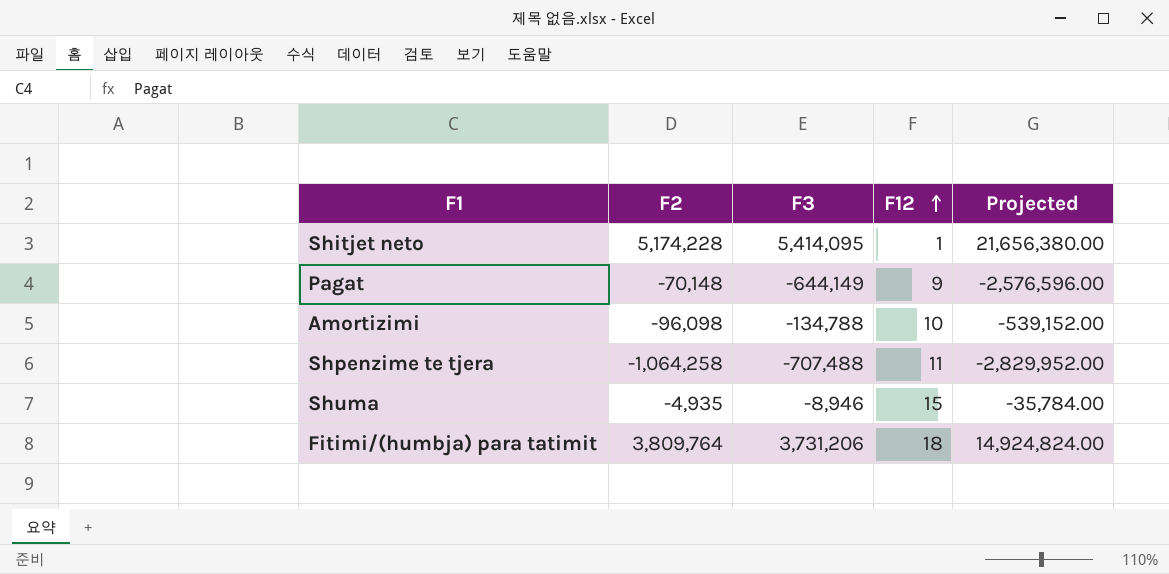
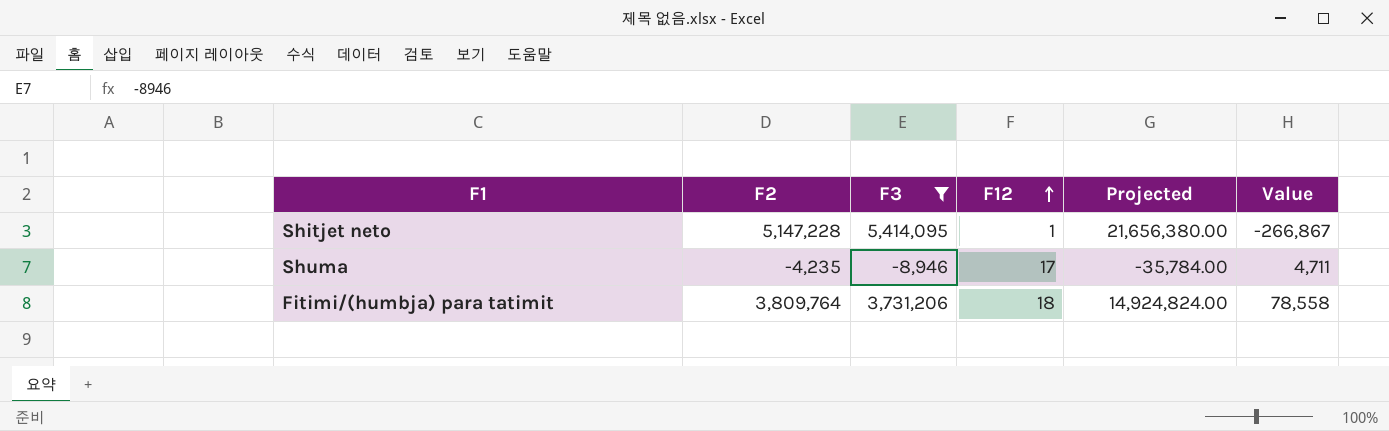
filter: none -> F3 >= -8,946
column Value | formula: none -> [F2] - [F3]
Shitjet neto | F2: 5,174,228 -> 5,147,228
Shuma | F2: -4,935 -> -4,235
Shuma | F12: 15 -> 17

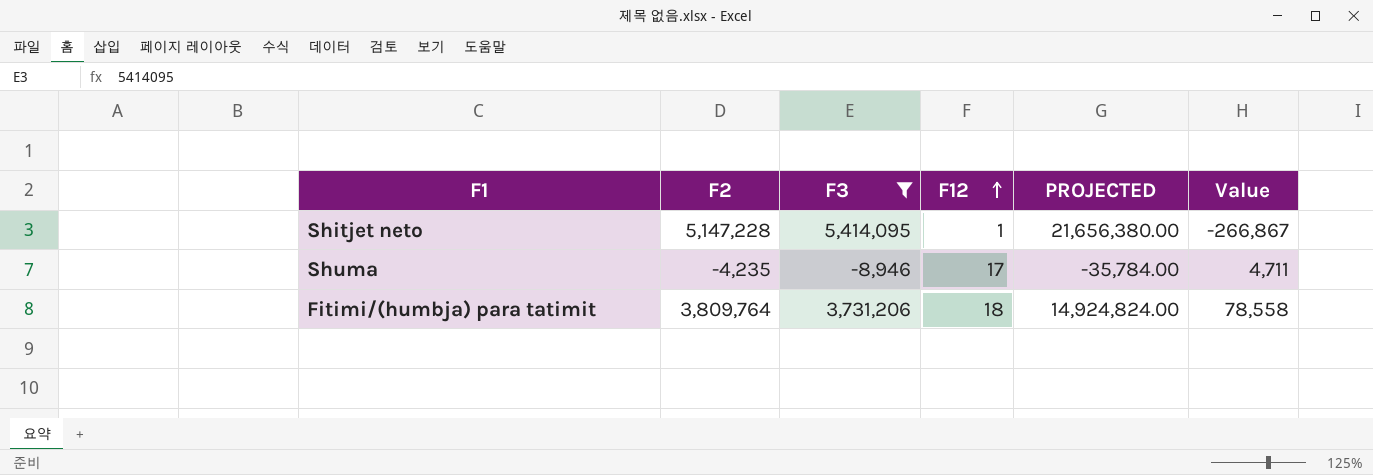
column name: Projected -> PROJECTED

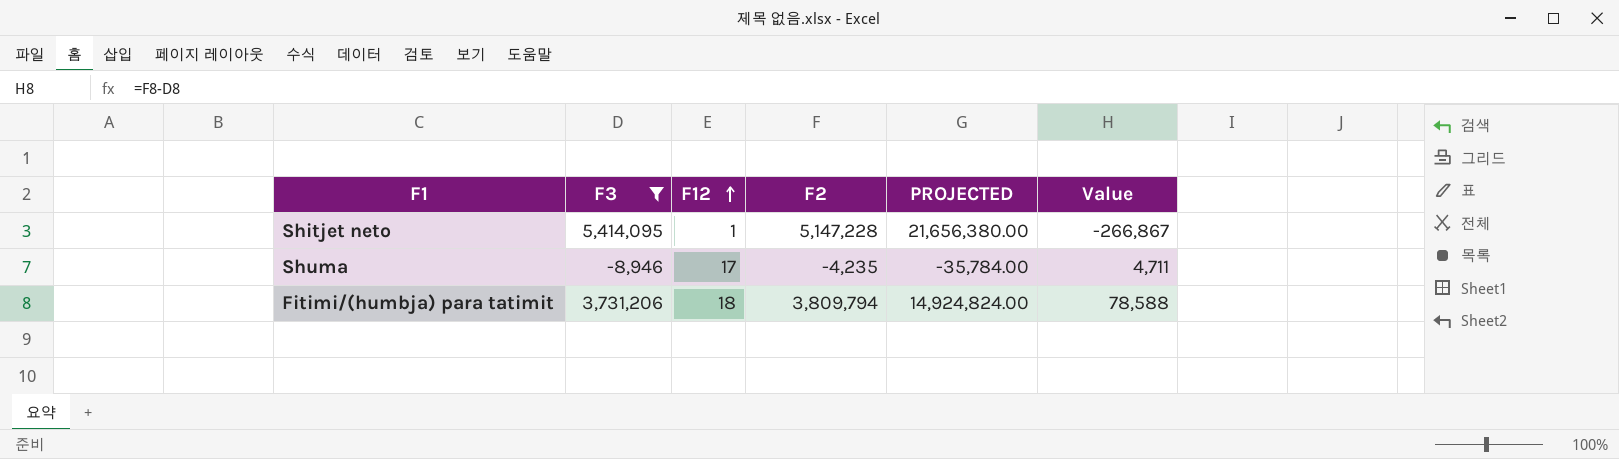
column F2 | position: 2 -> 4
Fitimi/(humbja) para tatimit | F2: 3,809,764 -> 3,809,794
Fitimi/(humbja) para tatimit | Value: 78,558 -> 78,588

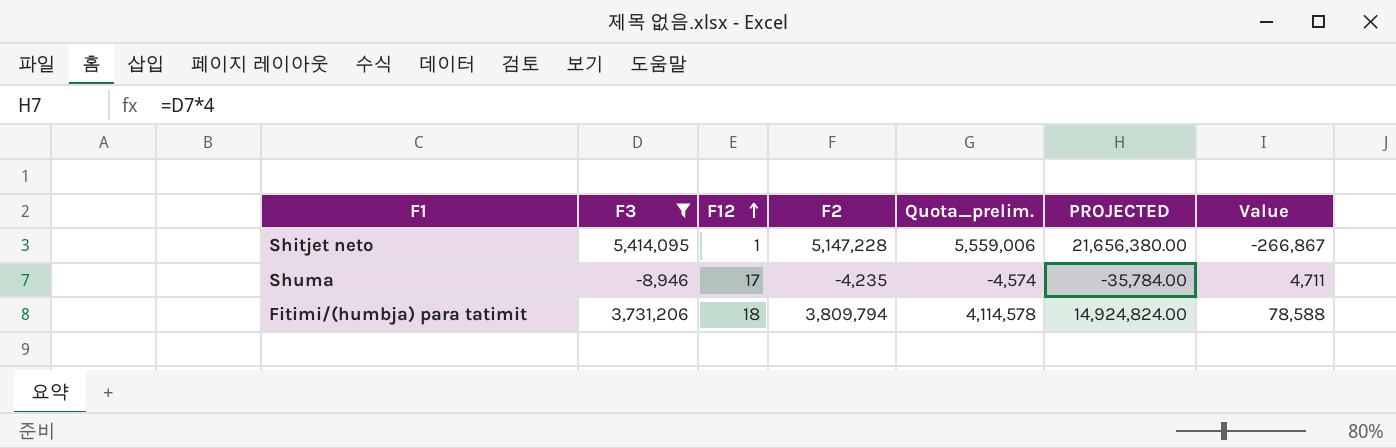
column Quota_prelim. | formula: none -> [F2] * 1.08

